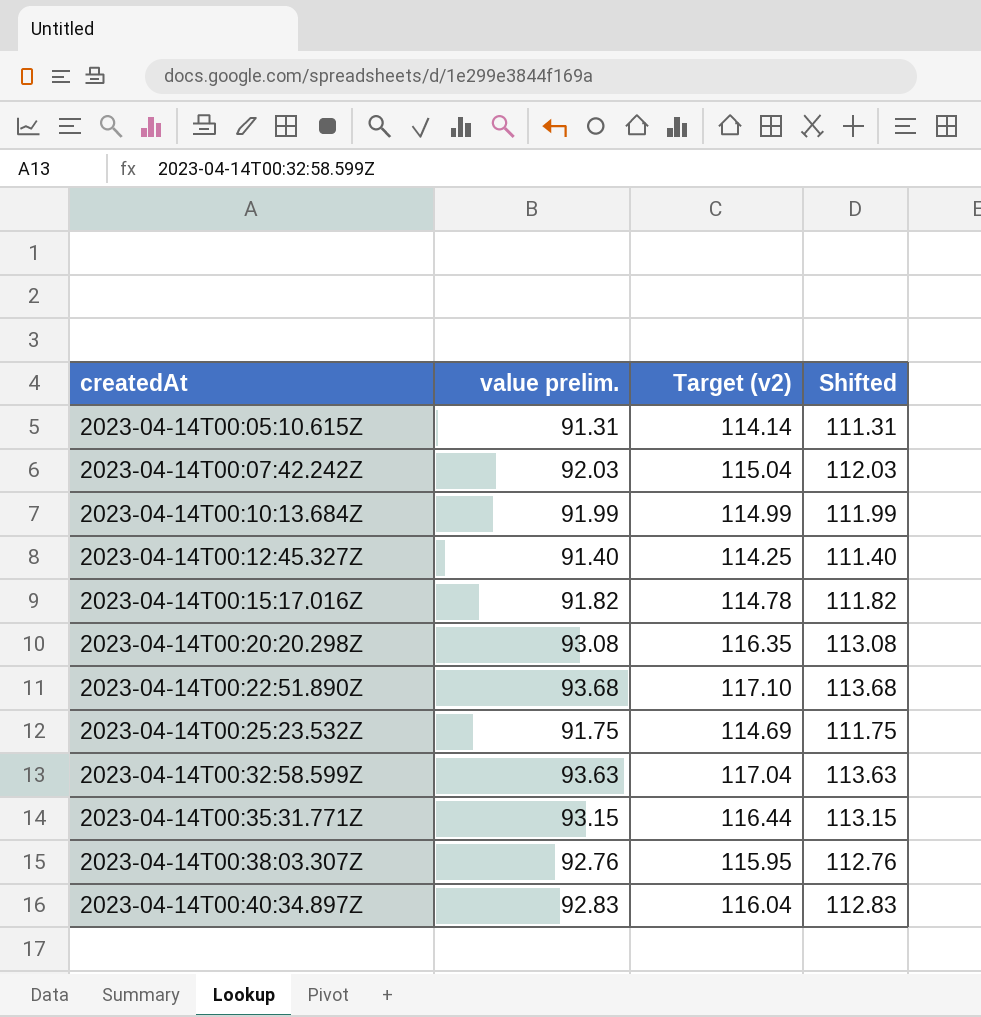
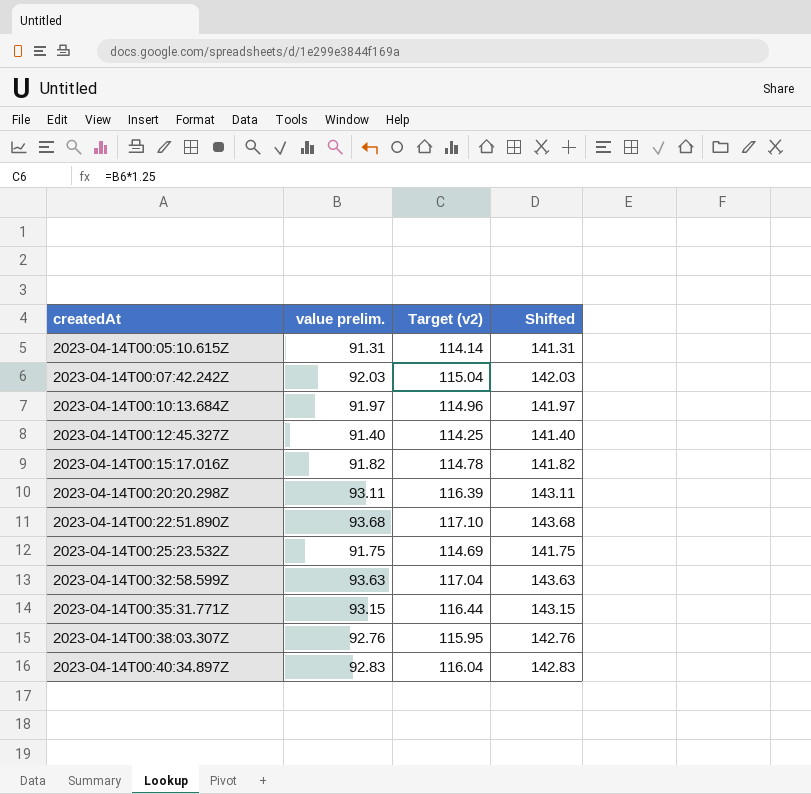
column Shifted | formula: [value prelim.] + 20 -> [value prelim.] + 50
2023-04-14T00:10:13.684Z | value prelim.: 91.99 -> 91.97
2023-04-14T00:10:13.684Z | Target (v2): 114.99 -> 114.96
2023-04-14T00:20:20.298Z | value prelim.: 93.08 -> 93.11
2023-04-14T00:20:20.298Z | Target (v2): 116.35 -> 116.39

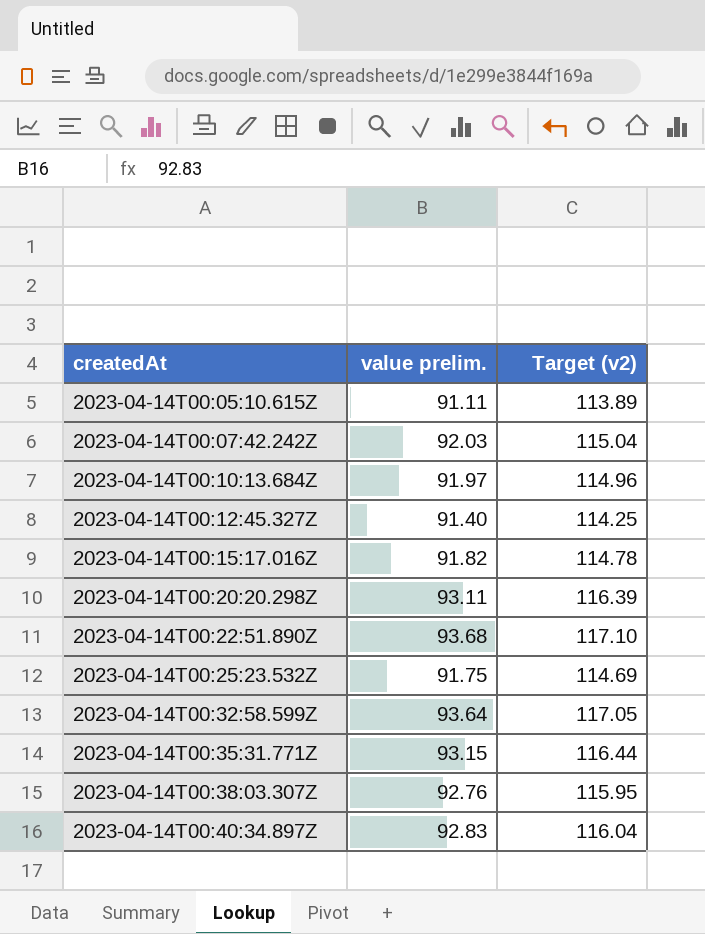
column Shifted | formula: [value prelim.] + 50 -> none
2023-04-14T00:05:10.615Z | value prelim.: 91.31 -> 91.11
2023-04-14T00:05:10.615Z | Target (v2): 114.14 -> 113.89
2023-04-14T00:32:58.599Z | value prelim.: 93.63 -> 93.64
2023-04-14T00:32:58.599Z | Target (v2): 117.04 -> 117.05

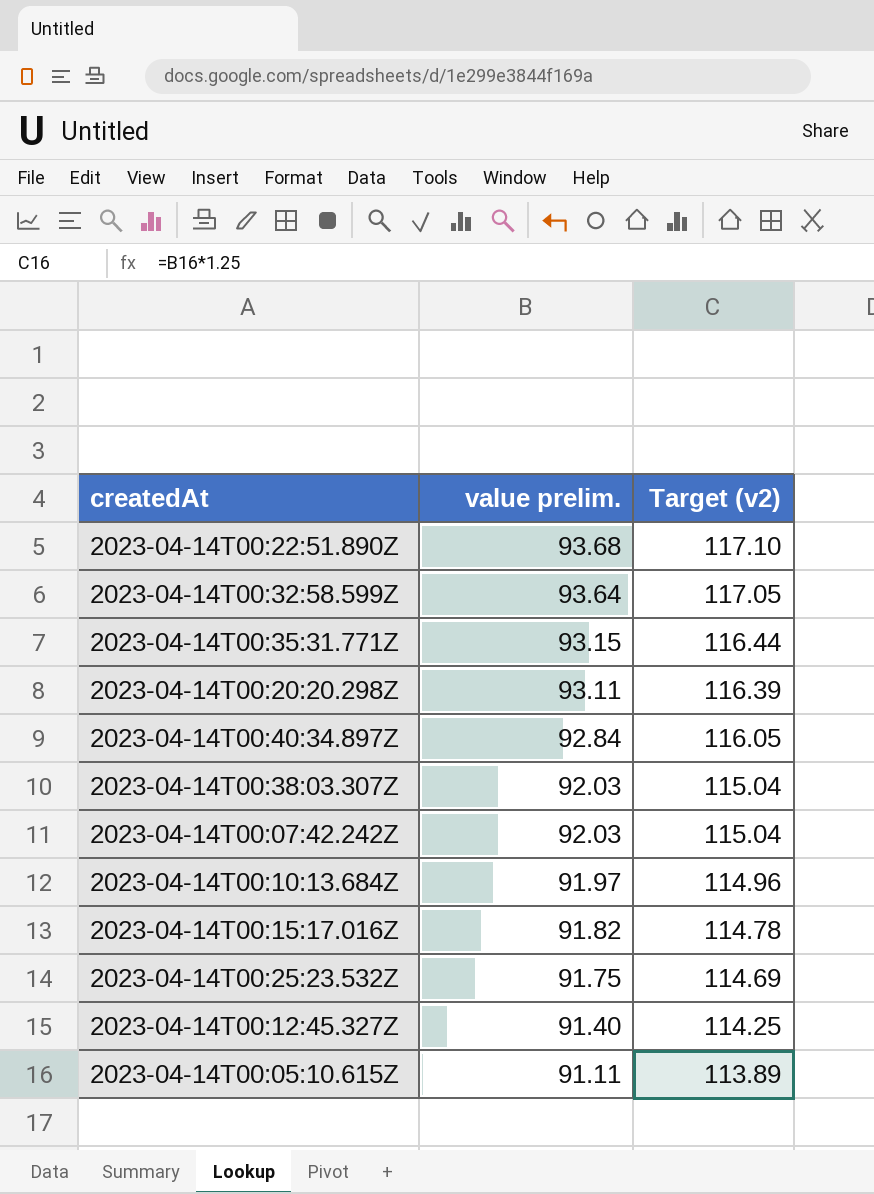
row order: createdAt ascending -> value prelim. descending
2023-04-14T00:40:34.897Z | value prelim.: 92.83 -> 92.84
2023-04-14T00:40:34.897Z | Target (v2): 116.04 -> 116.05
2023-04-14T00:38:03.307Z | value prelim.: 92.76 -> 92.03
2023-04-14T00:38:03.307Z | Target (v2): 115.95 -> 115.04

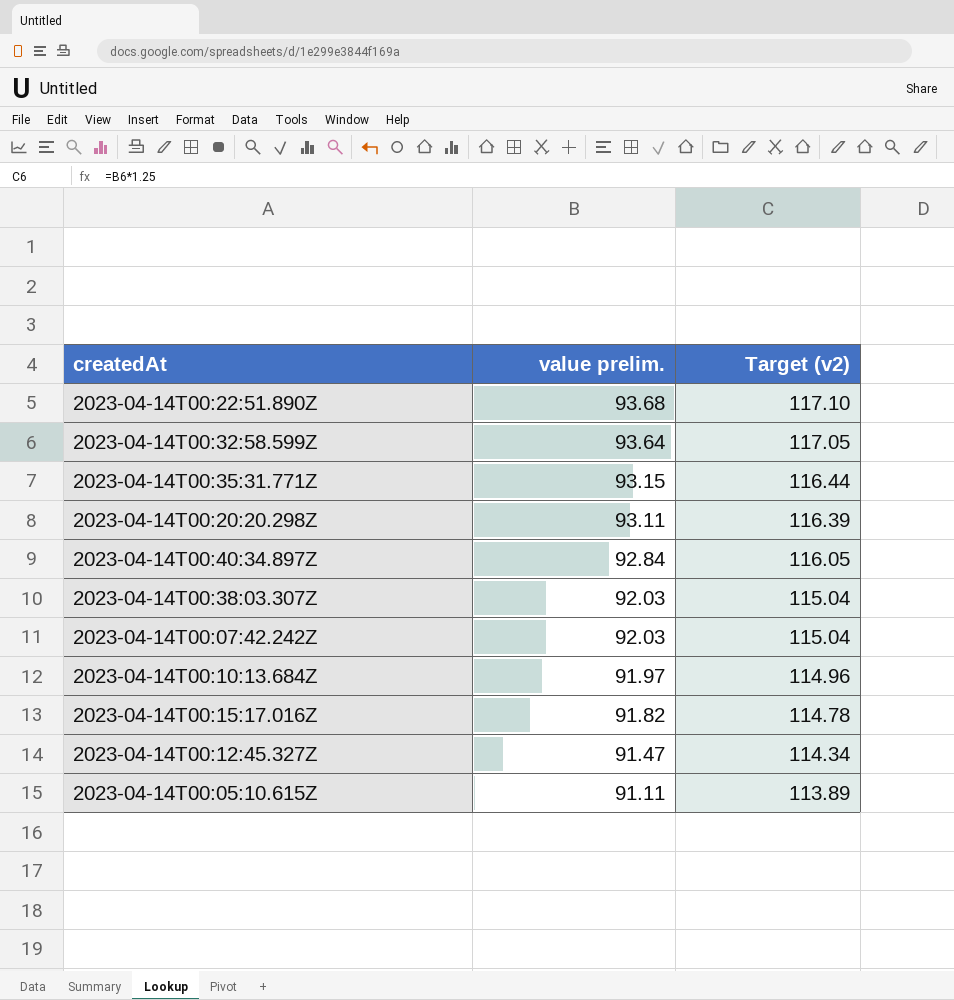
row 2023-04-14T00:25:23.532Z: 91.75 | 114.69 -> none
2023-04-14T00:12:45.327Z | value prelim.: 91.40 -> 91.47
2023-04-14T00:12:45.327Z | Target (v2): 114.25 -> 114.34

